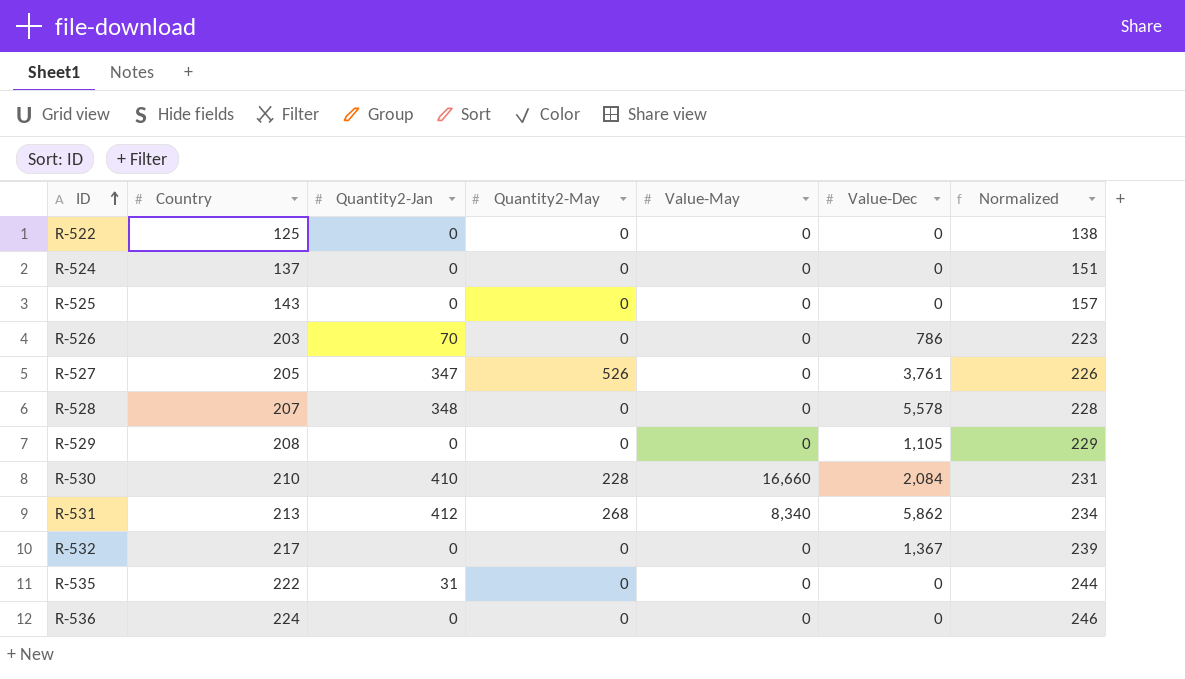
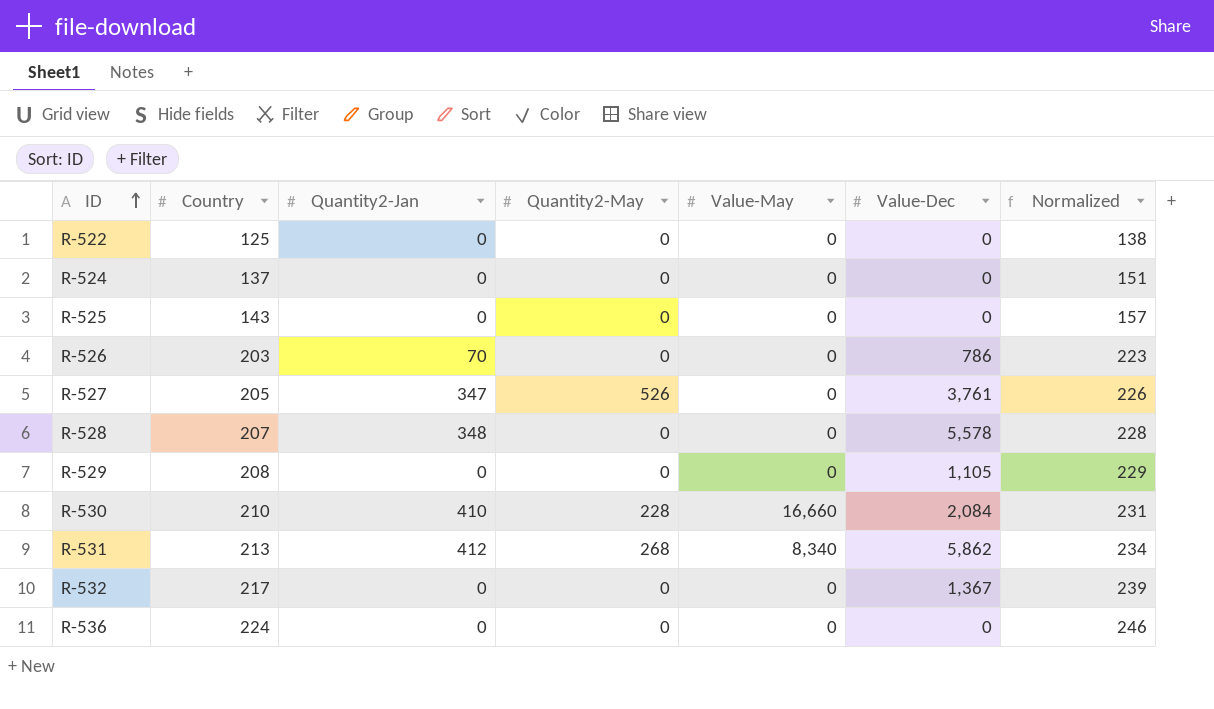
row R-535: 222 | 31 | 0 | 0 | 0 | 244 -> none

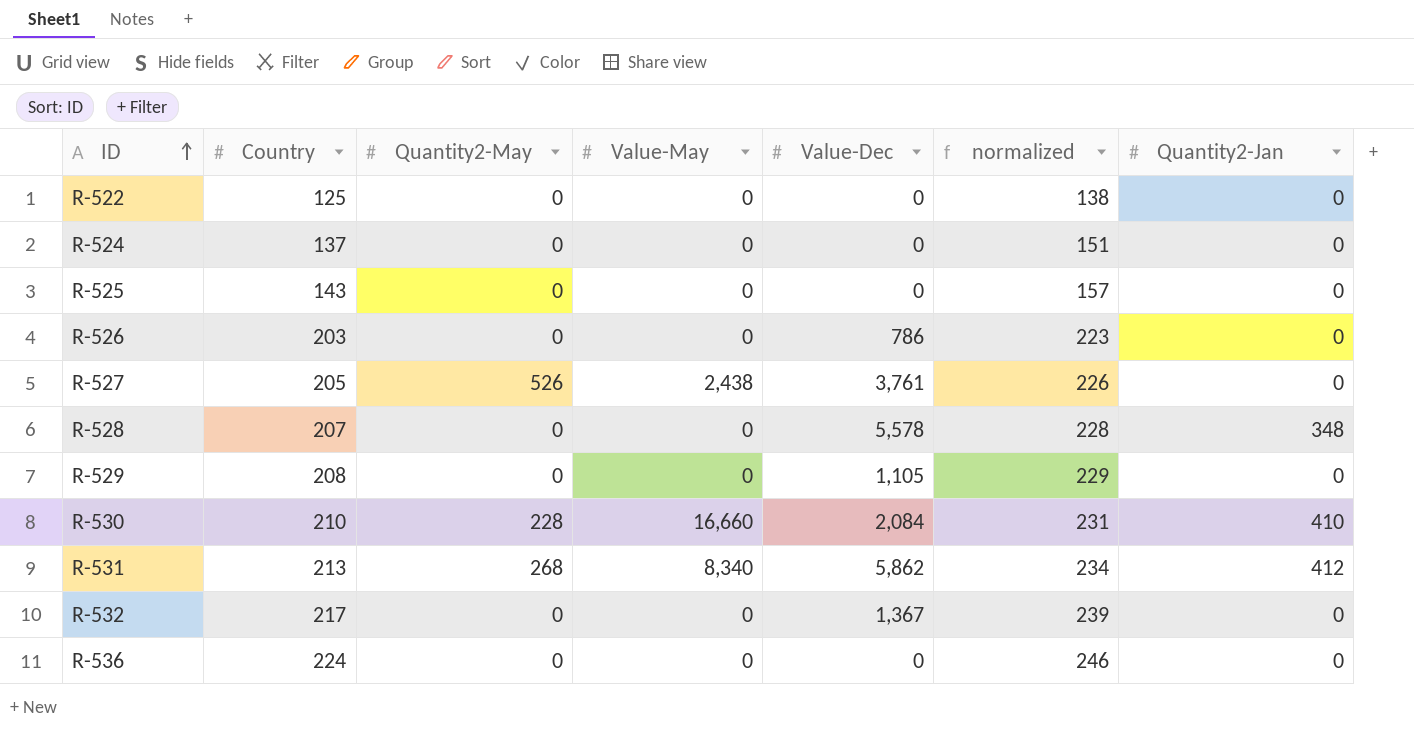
column name: Normalized -> normalized
column Quantity2-Jan | position: 3 -> 7
R-526 | Quantity2-Jan: 70 -> 0
R-527 | Value-May: 0 -> 2,438
R-527 | Quantity2-Jan: 347 -> 0

